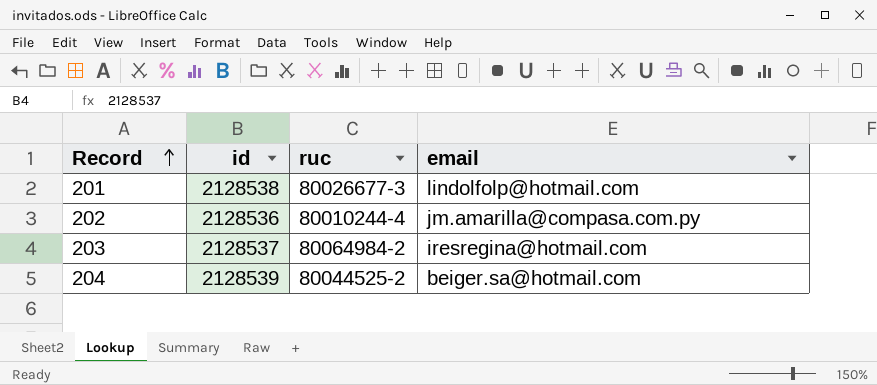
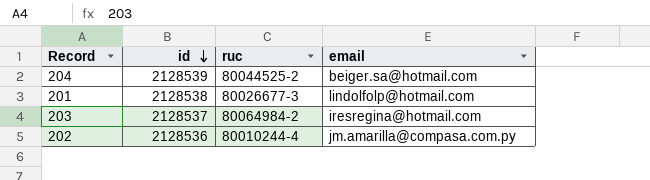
row order: Record ascending -> id descending

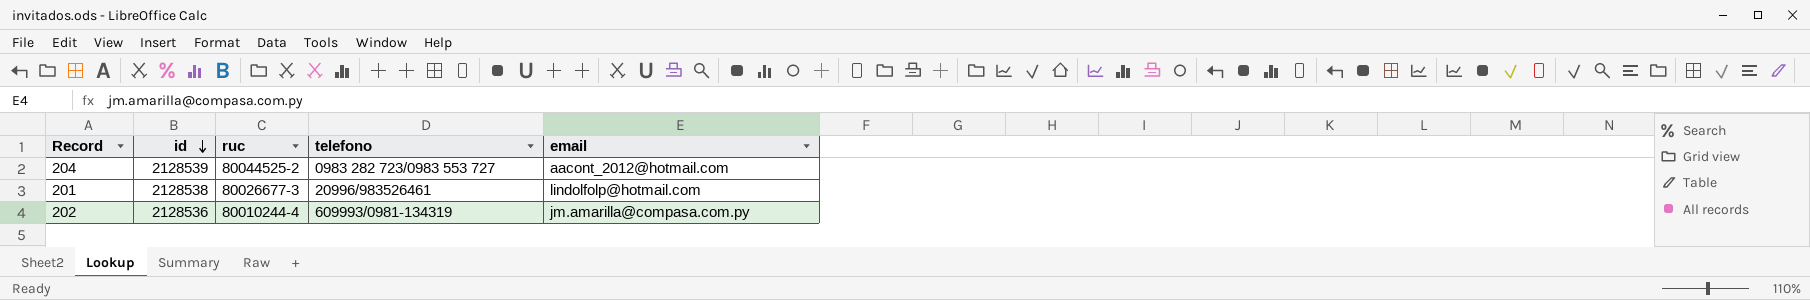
column telefono | position: none -> 4
row 203: 2128537 | 80064984-2 | iresregina@hotmail.com -> none
204 | email: beiger.sa@hotmail.com -> aacont_2012@hotmail.com

